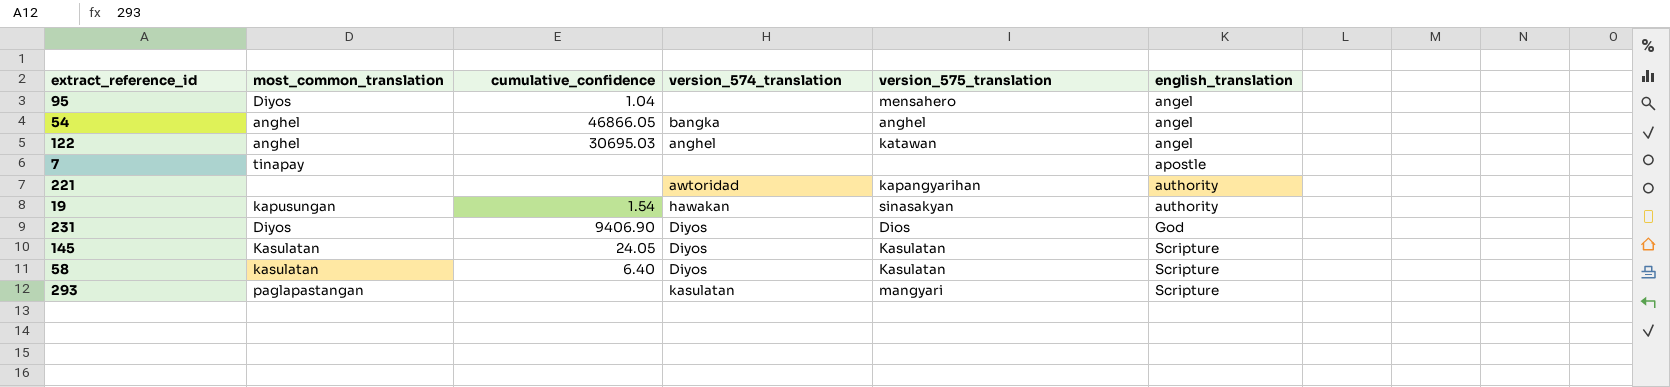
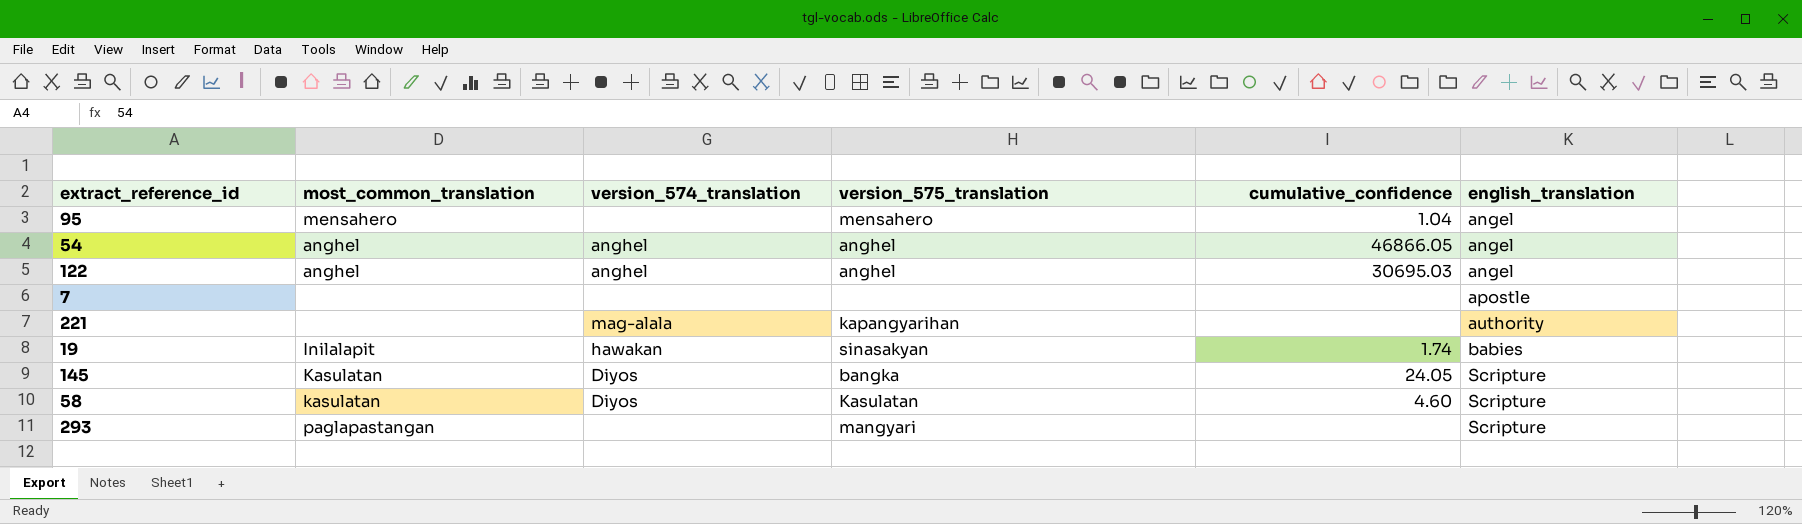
column cumulative_confidence | position: 3 -> 5
row 231: Diyos | 9406.90 | Diyos | Dios | God -> none
95 | most_common_translation: Diyos -> mensahero
54 | version_574_translation: bangka -> anghel
122 | version_575_translation: katawan -> anghel
7 | most_common_translation: tinapay -> none
221 | version_574_translation: awtoridad -> mag-alala
19 | most_common_translation: kapusungan -> Inilalapit
19 | cumulative_confidence: 1.54 -> 1.74
19 | english_translation: authority -> babies
145 | version_575_translation: Kasulatan -> bangka
58 | cumulative_confidence: 6.40 -> 4.60
293 | version_574_translation: kasulatan -> none

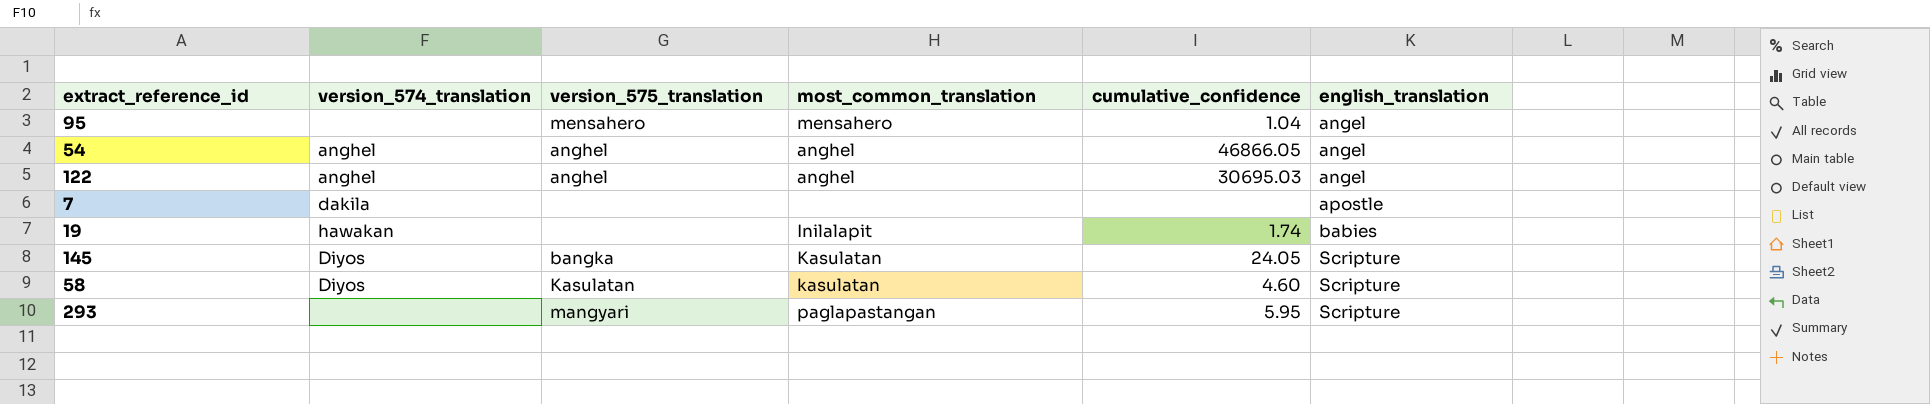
column most_common_translation | position: 2 -> 4
row 221: none | mag-alala | kapangyarihan | none | authority -> none
7 | version_574_translation: none -> dakila
19 | version_575_translation: sinasakyan -> none
293 | cumulative_confidence: none -> 5.95

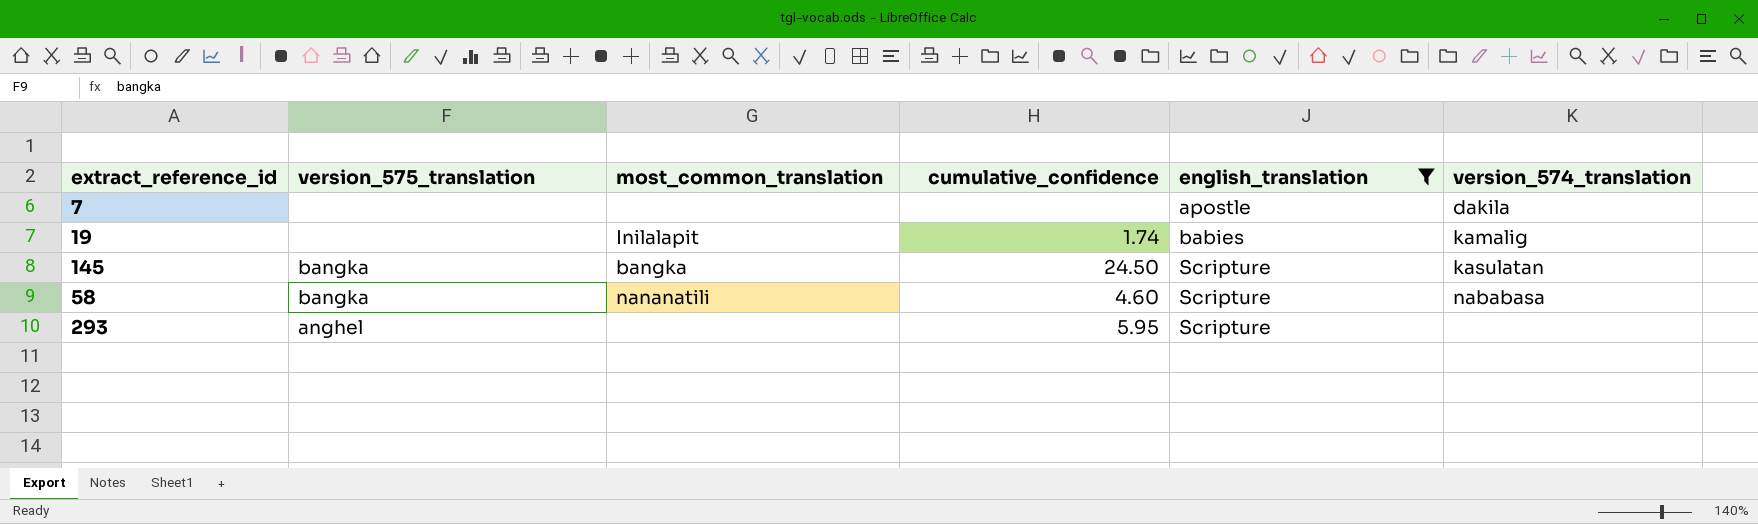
filter: none -> english_translation != angel
column version_574_translation | position: 2 -> 6
19 | version_574_translation: hawakan -> kamalig
145 | most_common_translation: Kasulatan -> bangka
145 | cumulative_confidence: 24.05 -> 24.50
145 | version_574_translation: Diyos -> kasulatan
58 | version_575_translation: Kasulatan -> bangka
58 | most_common_translation: kasulatan -> nananatili
58 | version_574_translation: Diyos -> nababasa
293 | version_575_translation: mangyari -> anghel
293 | most_common_translation: paglapastangan -> none

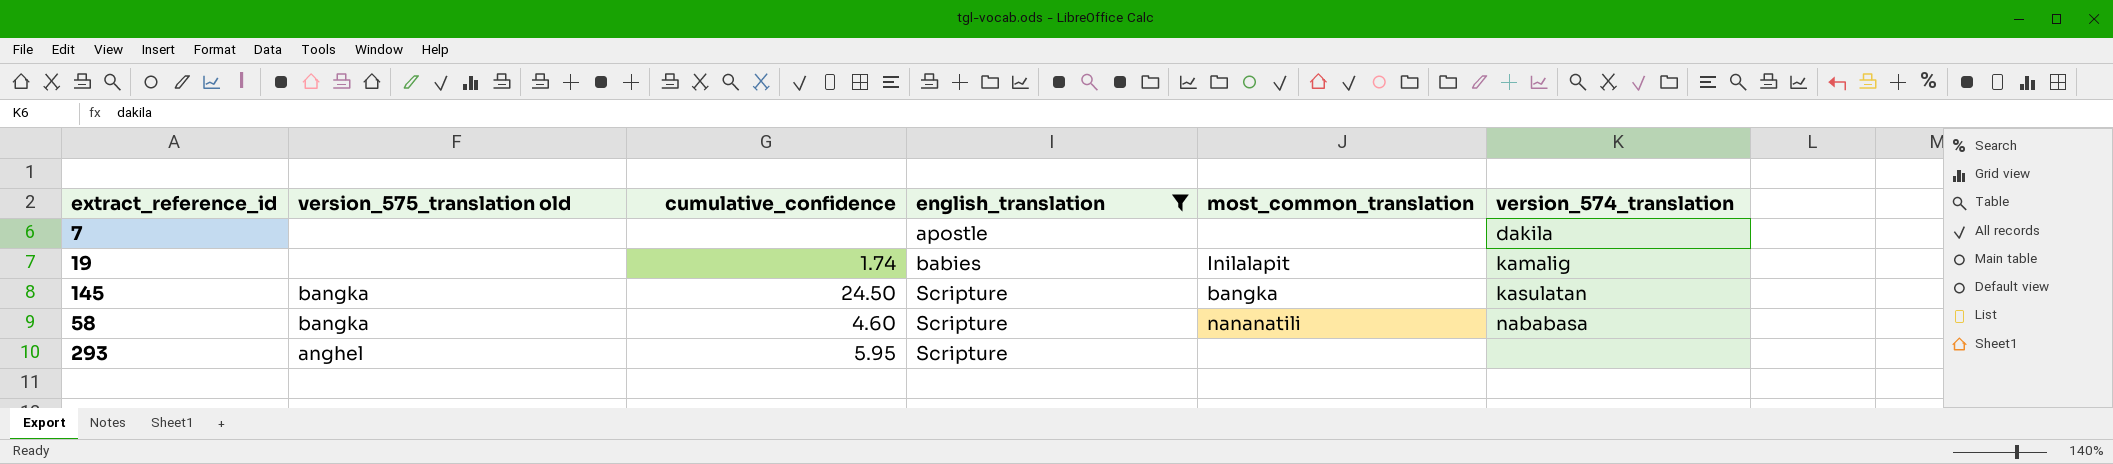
column name: version_575_translation -> version_575_translation old
column most_common_translation | position: 3 -> 5

